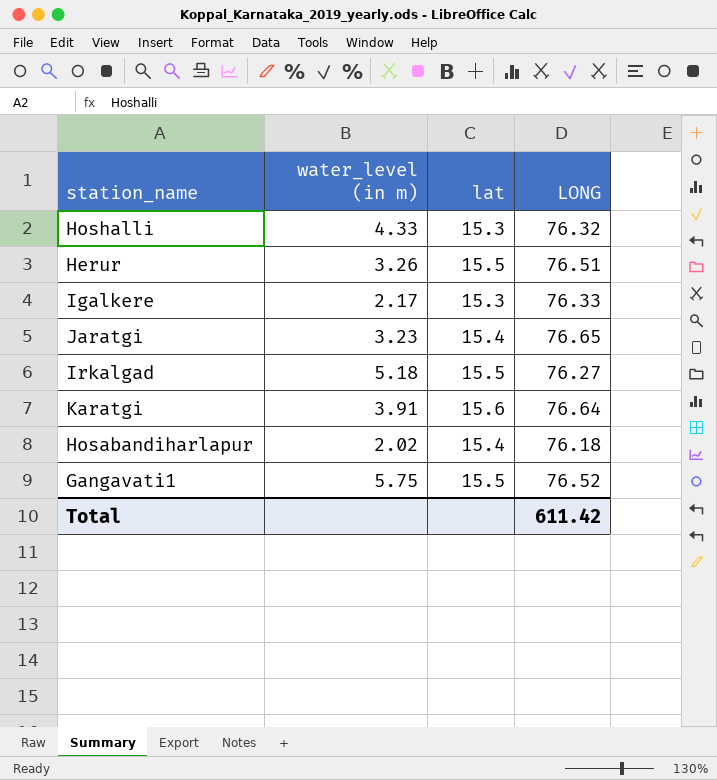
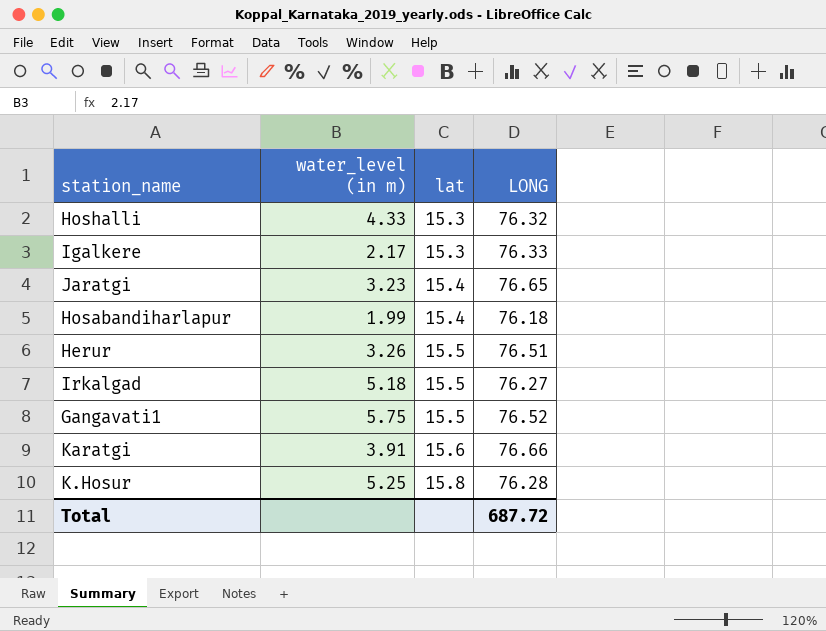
row order: none -> lat ascending
Hosabandiharlapur | water_level (in m): 2.02 -> 1.99
Karatgi | LONG: 76.64 -> 76.66
row K.Hosur: none -> 5.25 | 15.8 | 76.28
Total | LONG: 611.42 -> 687.72

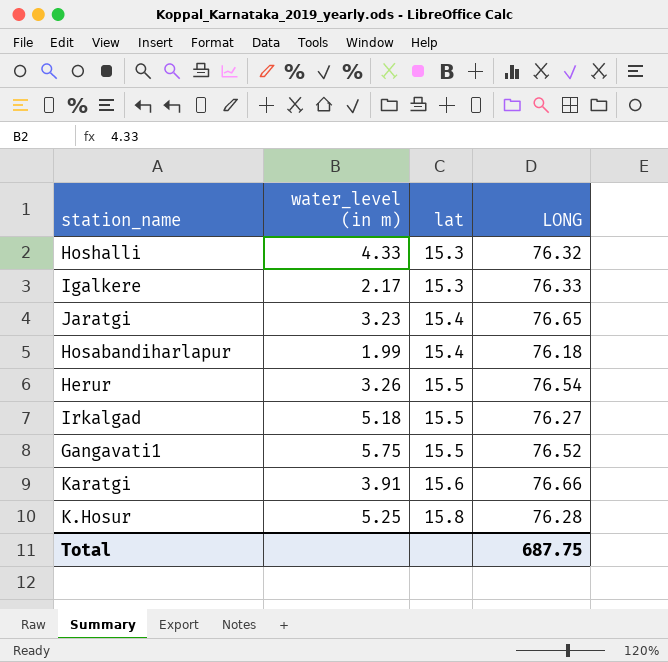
Herur | LONG: 76.51 -> 76.54
Total | LONG: 687.72 -> 687.75

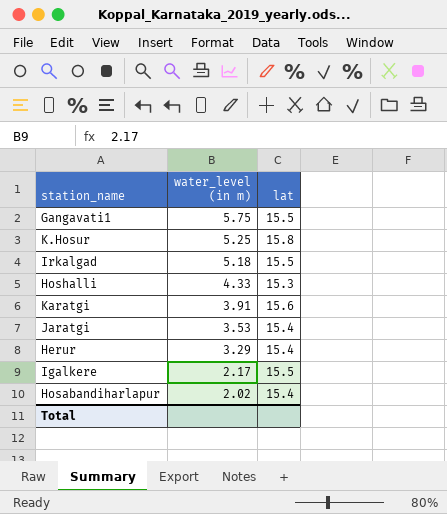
row order: lat ascending -> water_level (in m) descending
column LONG | position: 4 -> none
Jaratgi | water_level (in m): 3.23 -> 3.53
Herur | water_level (in m): 3.26 -> 3.29
Herur | lat: 15.5 -> 15.4
Igalkere | lat: 15.3 -> 15.5
Hosabandiharlapur | water_level (in m): 1.99 -> 2.02

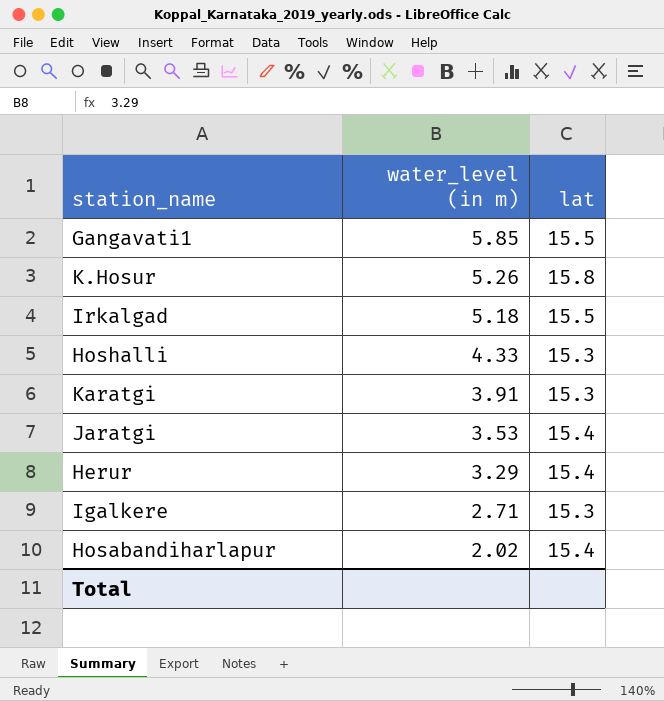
Gangavati1 | water_level (in m): 5.75 -> 5.85
K.Hosur | water_level (in m): 5.25 -> 5.26
Karatgi | lat: 15.6 -> 15.3
Igalkere | water_level (in m): 2.17 -> 2.71
Igalkere | lat: 15.5 -> 15.3

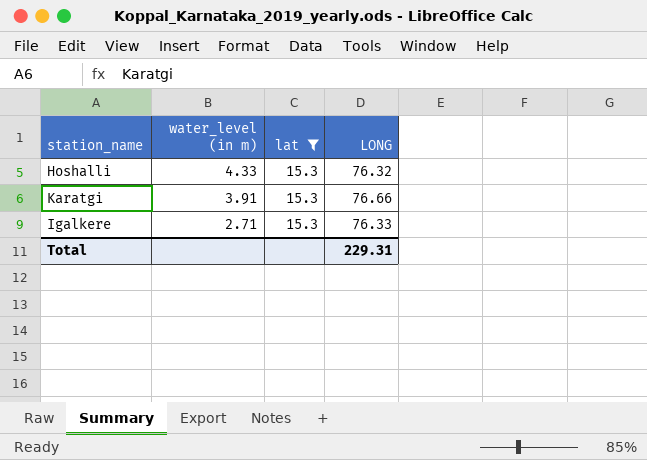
filter: none -> lat = 15.3
column LONG | position: none -> 4

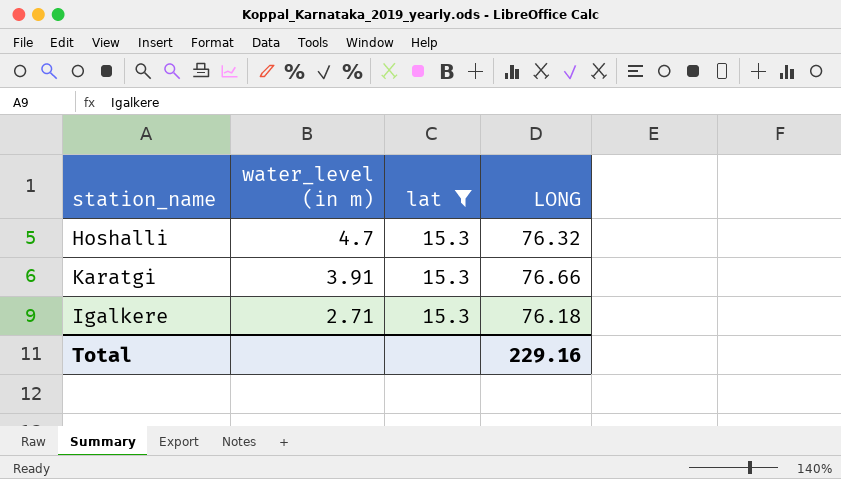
Hoshalli | water_level (in m): 4.33 -> 4.7
Igalkere | LONG: 76.33 -> 76.18
Total | LONG: 229.31 -> 229.16

